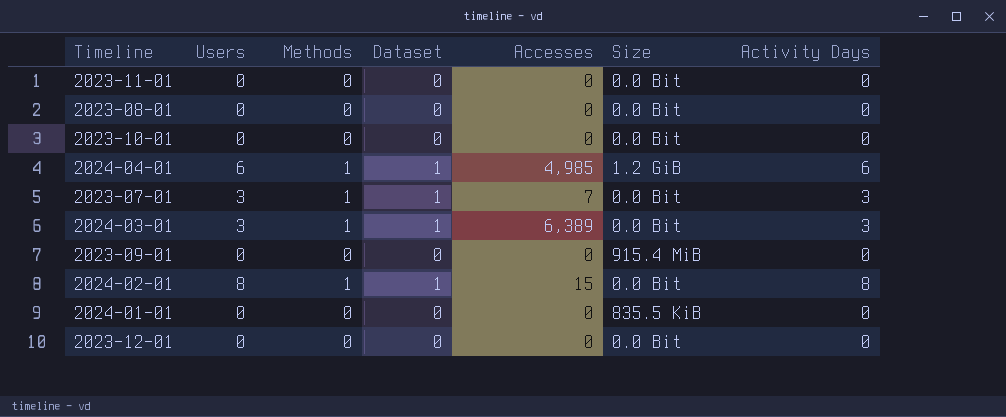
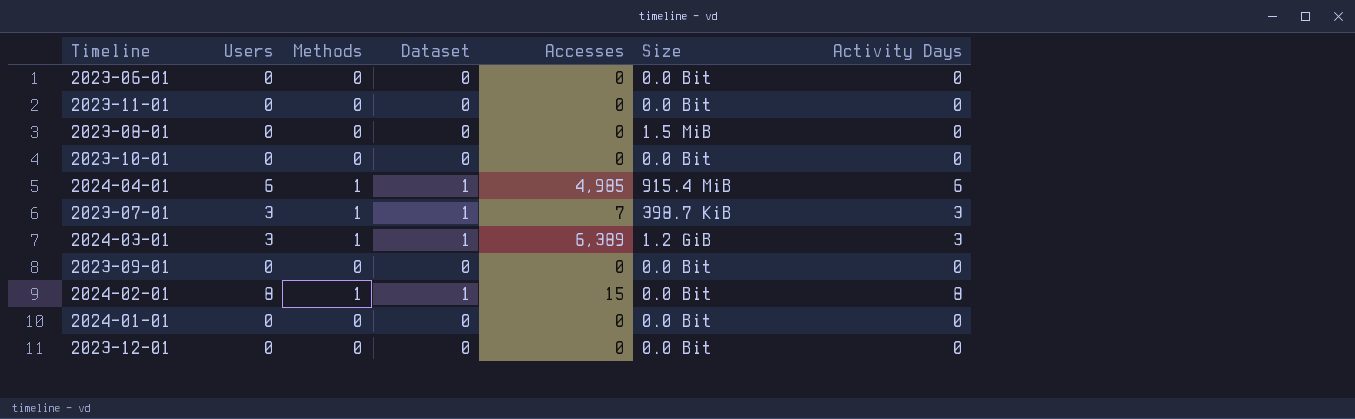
row 2023-06-01: none -> 0 | 0 | 0 | 0 | 0.0 Bit | 0
2023-08-01 | Size: 0.0 Bit -> 1.5 MiB
2024-04-01 | Size: 1.2 GiB -> 915.4 MiB
2023-07-01 | Size: 0.0 Bit -> 398.7 KiB
2024-03-01 | Size: 0.0 Bit -> 1.2 GiB
2023-09-01 | Size: 915.4 MiB -> 0.0 Bit
2024-01-01 | Size: 835.5 KiB -> 0.0 Bit

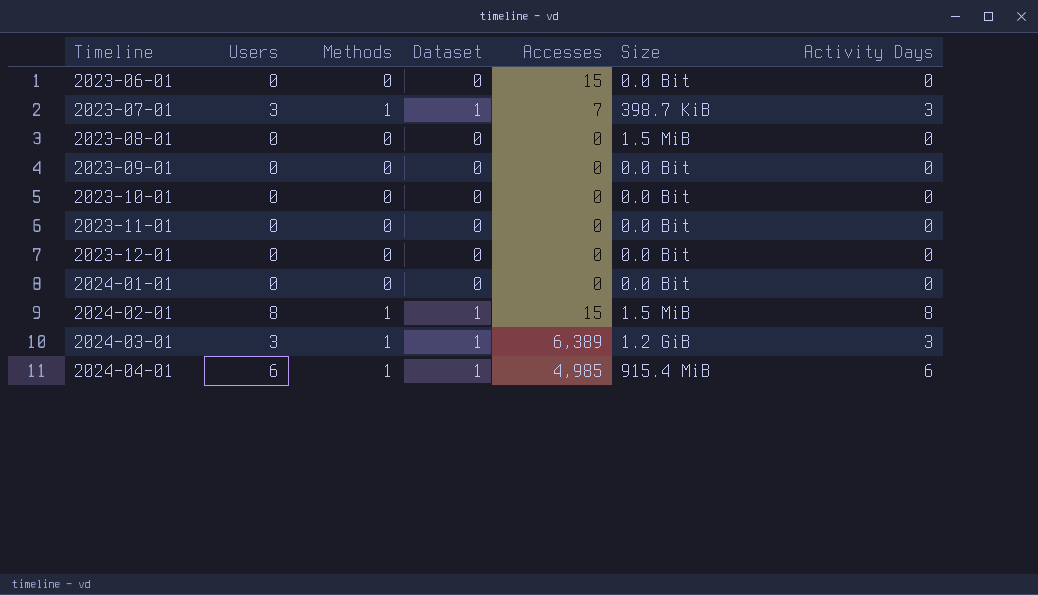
row order: none -> Timeline ascending
2023-06-01 | Accesses: 0 -> 15
2024-02-01 | Size: 0.0 Bit -> 1.5 MiB

